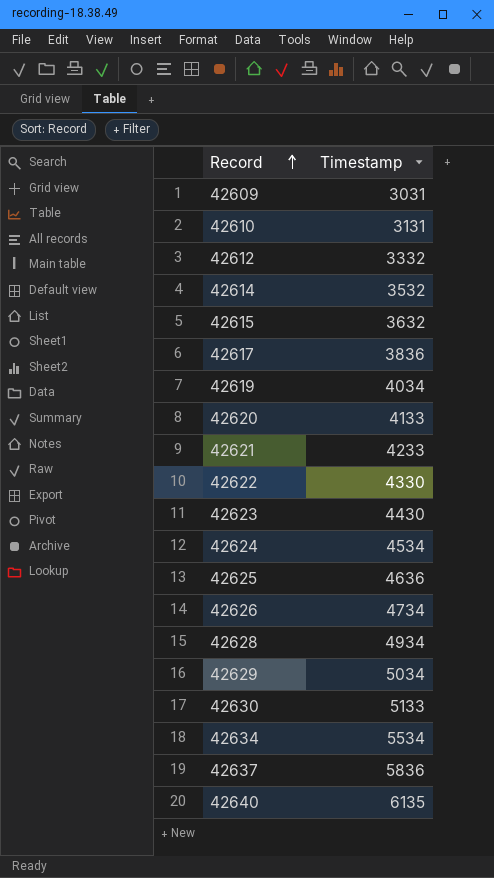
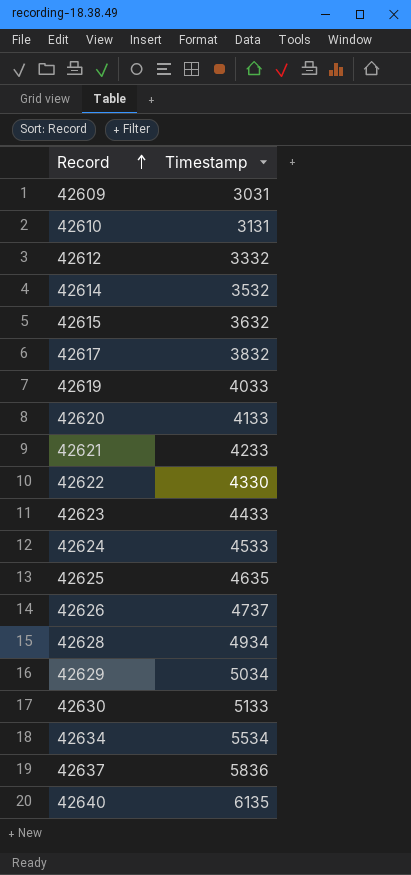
42617 | Timestamp: 3836 -> 3832
42619 | Timestamp: 4034 -> 4033
42623 | Timestamp: 4430 -> 4433
42624 | Timestamp: 4534 -> 4533
42625 | Timestamp: 4636 -> 4635
42626 | Timestamp: 4734 -> 4737

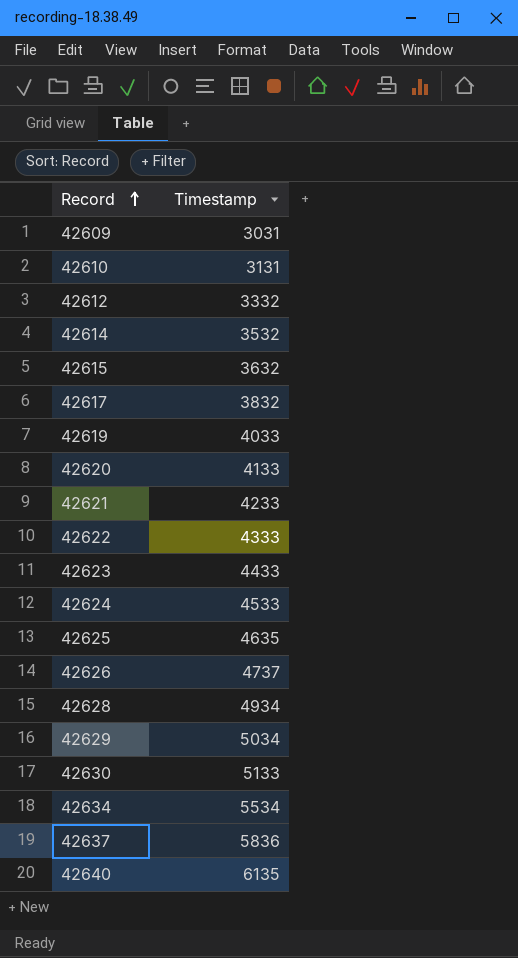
42622 | Timestamp: 4330 -> 4333

